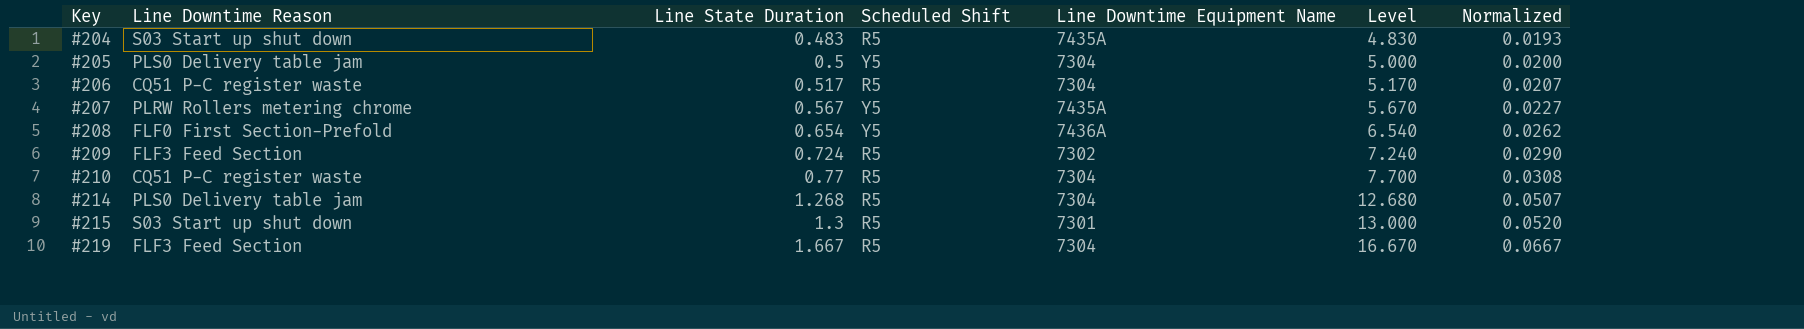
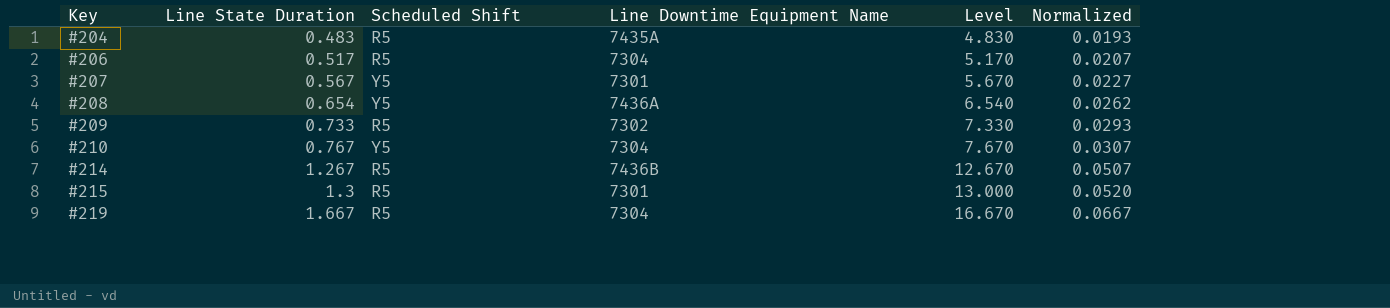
column Line Downtime Reason | position: 2 -> none
row #205: PLS0 Delivery table jam | 0.5 | Y5 | 7304 | 5.000 | 0.0200 -> none
#207 | Line Downtime Equipment Name: 7435A -> 7301
#209 | Line State Duration: 0.724 -> 0.733
#209 | Level: 7.240 -> 7.330
#209 | Normalized: 0.0290 -> 0.0293
#210 | Line State Duration: 0.77 -> 0.767
#210 | Scheduled Shift: R5 -> Y5
#210 | Level: 7.700 -> 7.670
#210 | Normalized: 0.0308 -> 0.0307
#214 | Line State Duration: 1.268 -> 1.267
#214 | Line Downtime Equipment Name: 7304 -> 7436B
#214 | Level: 12.680 -> 12.670

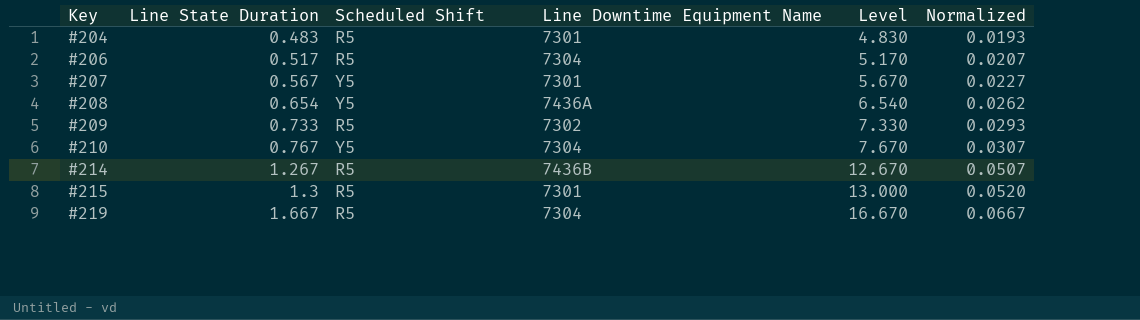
#204 | Line Downtime Equipment Name: 7435A -> 7301

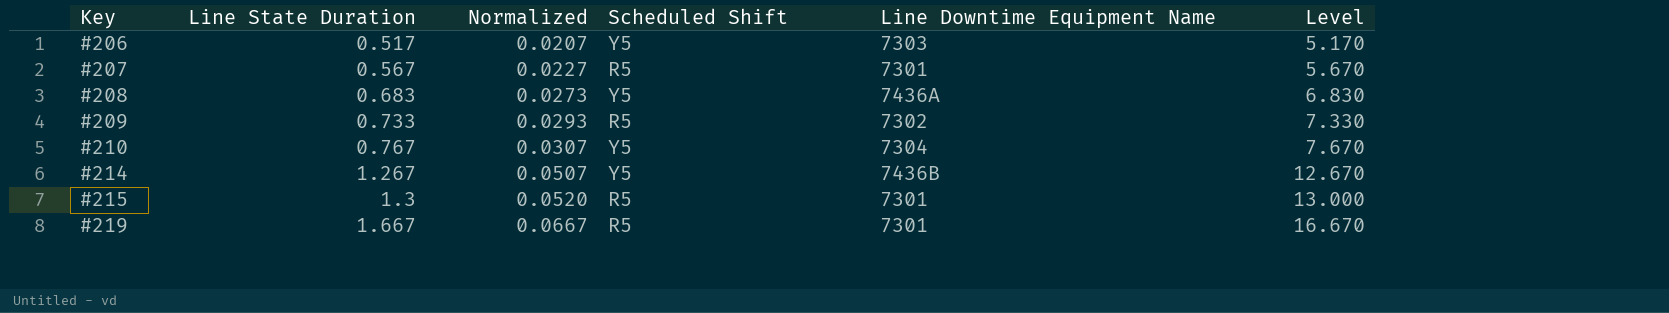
column Normalized | position: 6 -> 3
row #204: 0.483 | R5 | 7301 | 4.830 | 0.0193 -> none
#206 | Scheduled Shift: R5 -> Y5
#206 | Line Downtime Equipment Name: 7304 -> 7303
#207 | Scheduled Shift: Y5 -> R5
#208 | Line State Duration: 0.654 -> 0.683
#208 | Normalized: 0.0262 -> 0.0273
#208 | Level: 6.540 -> 6.830
#214 | Scheduled Shift: R5 -> Y5
#219 | Line Downtime Equipment Name: 7304 -> 7301

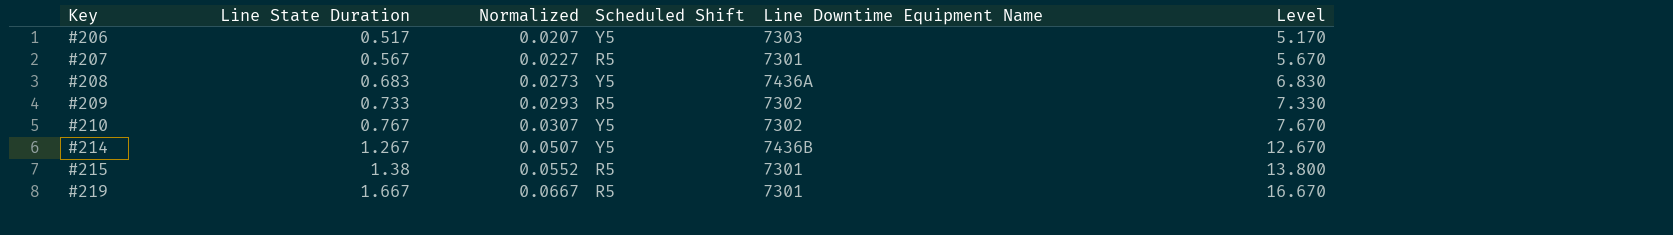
#210 | Line Downtime Equipment Name: 7304 -> 7302
#215 | Line State Duration: 1.3 -> 1.38
#215 | Normalized: 0.0520 -> 0.0552
#215 | Level: 13.000 -> 13.800

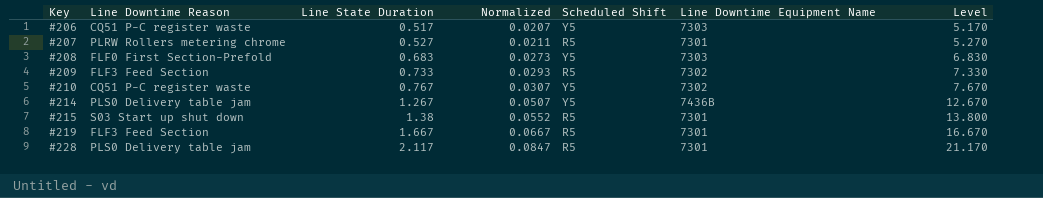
column Line Downtime Reason | position: none -> 2
#207 | Line State Duration: 0.567 -> 0.527
#207 | Normalized: 0.0227 -> 0.0211
#207 | Level: 5.670 -> 5.270
#208 | Line Downtime Equipment Name: 7436A -> 7303
row #228: none -> PLS0 Delivery table jam | 2.117 | 0.0847 | R5 | 7301 | 21.170

